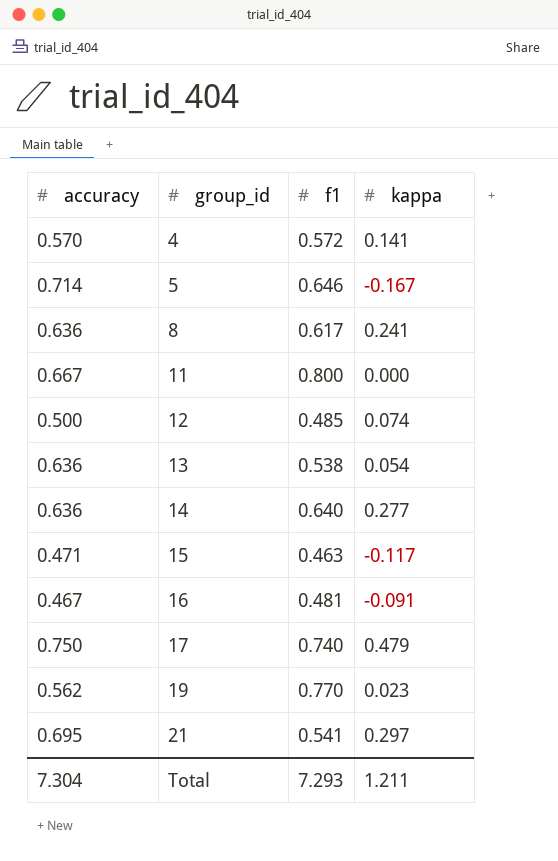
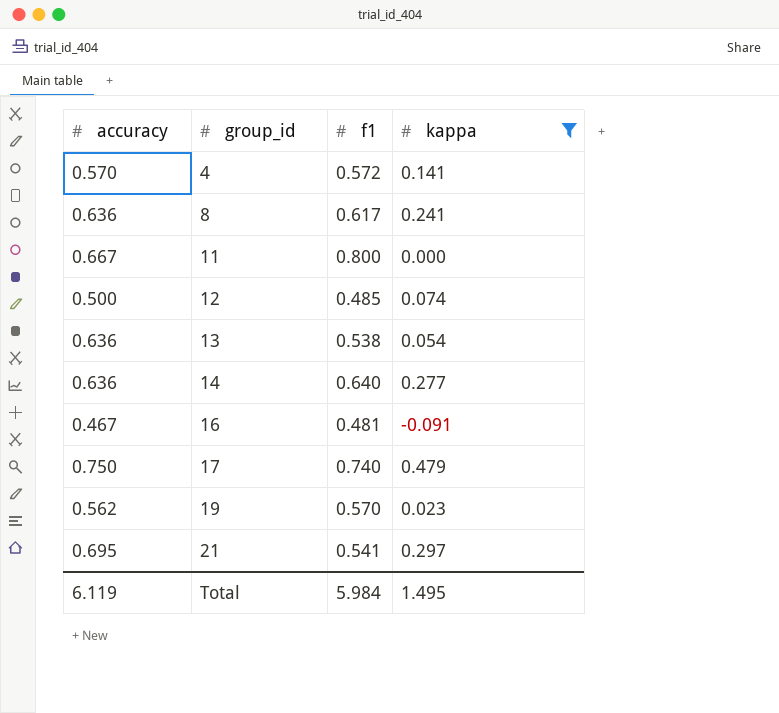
filter: none -> kappa >= -0.091
19 | f1: 0.770 -> 0.570
Total | accuracy: 7.304 -> 6.119
Total | f1: 7.293 -> 5.984
Total | kappa: 1.211 -> 1.495

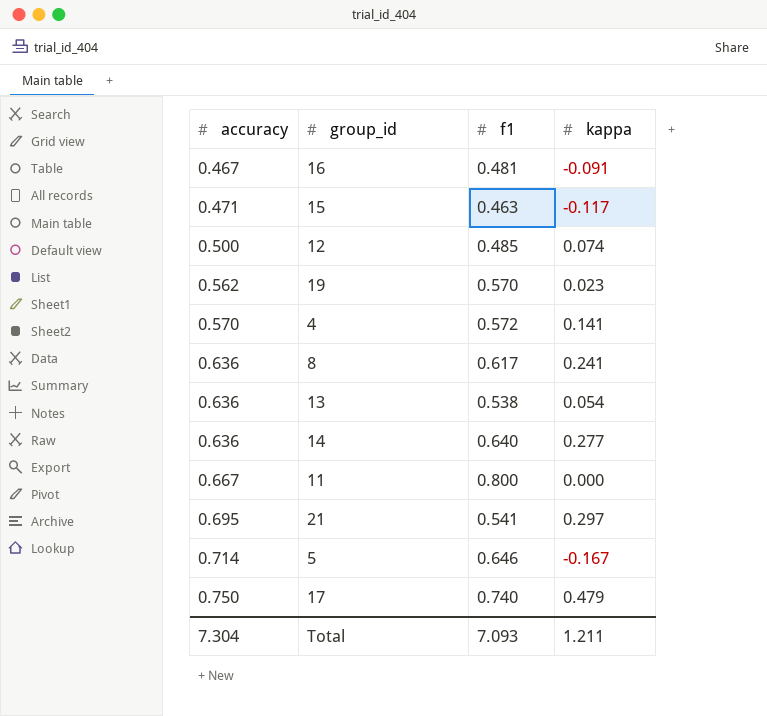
filter: kappa >= -0.091 -> none
row order: group_id ascending -> accuracy ascending
Total | accuracy: 6.119 -> 7.304
Total | f1: 5.984 -> 7.093
Total | kappa: 1.495 -> 1.211

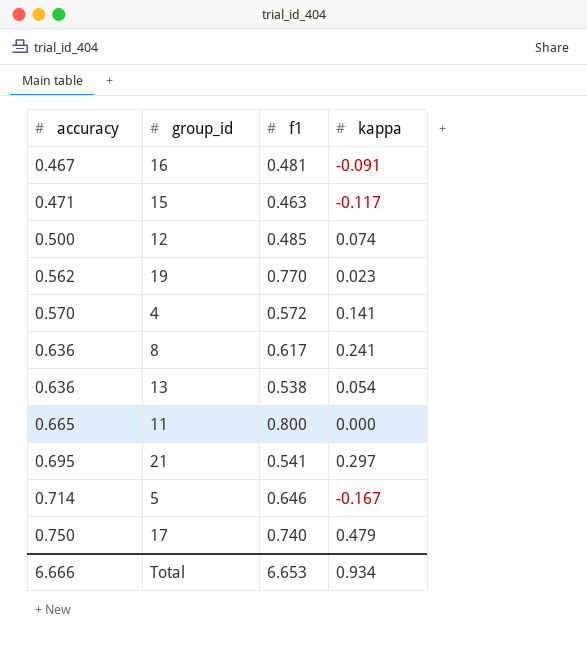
row 14: 0.636 | 0.640 | 0.277 -> none
19 | f1: 0.570 -> 0.770
11 | accuracy: 0.667 -> 0.665
Total | accuracy: 7.304 -> 6.666
Total | f1: 7.093 -> 6.653
Total | kappa: 1.211 -> 0.934

